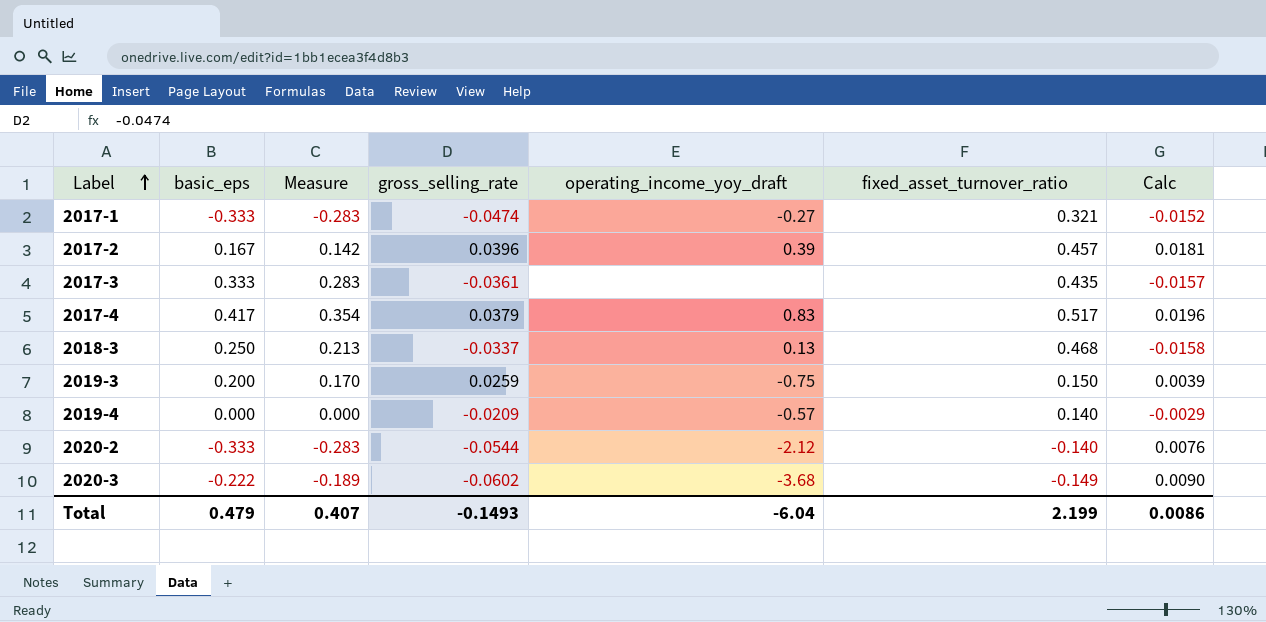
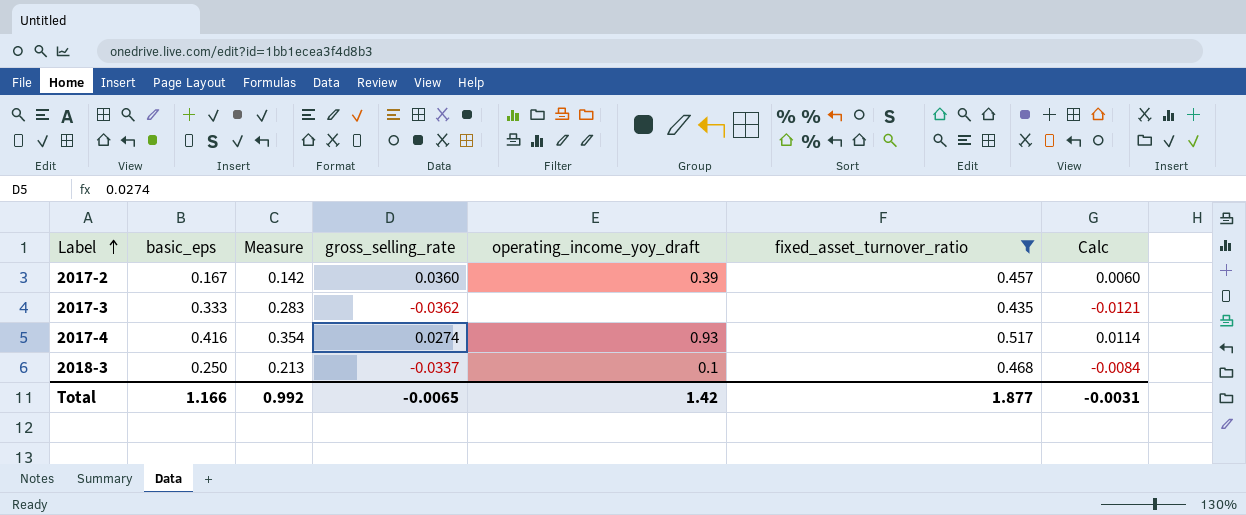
filter: none -> fixed_asset_turnover_ratio >= 0.435
column Calc | formula: [gross_selling_rate] * [fixed_asset_turnover_ratio] -> [basic_eps] * [gross_selling_rate]
2017-2 | gross_selling_rate: 0.0396 -> 0.0360
2017-3 | gross_selling_rate: -0.0361 -> -0.0362
2017-4 | basic_eps: 0.417 -> 0.416
2017-4 | gross_selling_rate: 0.0379 -> 0.0274
2017-4 | operating_income_yoy_draft: 0.83 -> 0.93
2018-3 | operating_income_yoy_draft: 0.13 -> 0.1
Total | basic_eps: 0.479 -> 1.166
Total | Measure: 0.407 -> 0.992
Total | gross_selling_rate: -0.1493 -> -0.0065
Total | operating_income_yoy_draft: -6.04 -> 1.42
Total | fixed_asset_turnover_ratio: 2.199 -> 1.877
Total | Calc: 0.0086 -> -0.0031

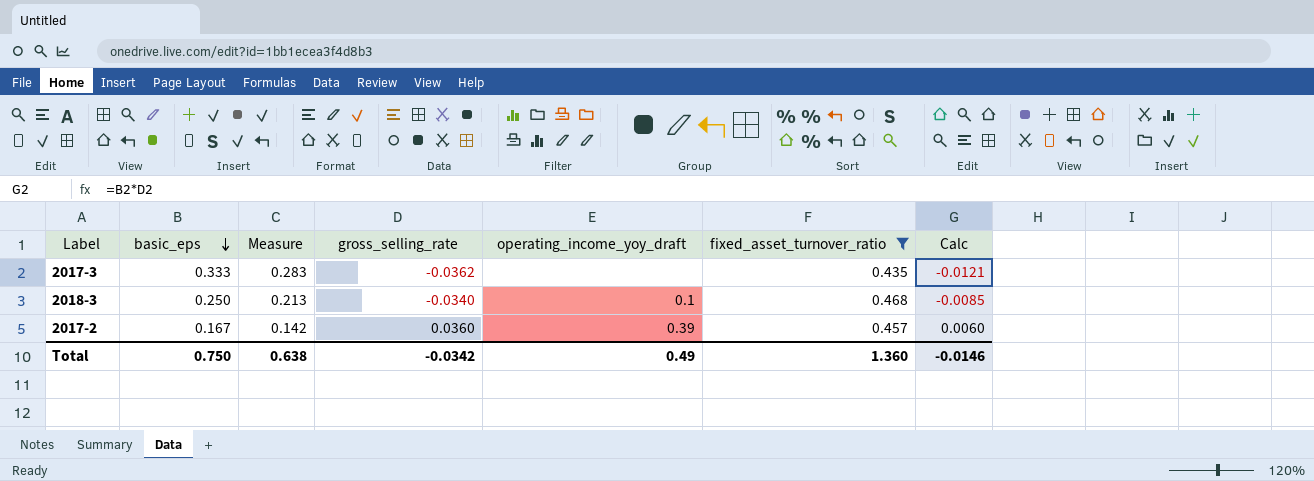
row order: Label ascending -> basic_eps descending
row 2017-4: 0.416 | 0.354 | 0.0274 | 0.93 | 0.517 | 0.0114 -> none
2018-3 | gross_selling_rate: -0.0337 -> -0.0340
2018-3 | Calc: -0.0084 -> -0.0085
Total | basic_eps: 1.166 -> 0.750
Total | Measure: 0.992 -> 0.638
Total | gross_selling_rate: -0.0065 -> -0.0342
Total | operating_income_yoy_draft: 1.42 -> 0.49
Total | fixed_asset_turnover_ratio: 1.877 -> 1.360
Total | Calc: -0.0031 -> -0.0146

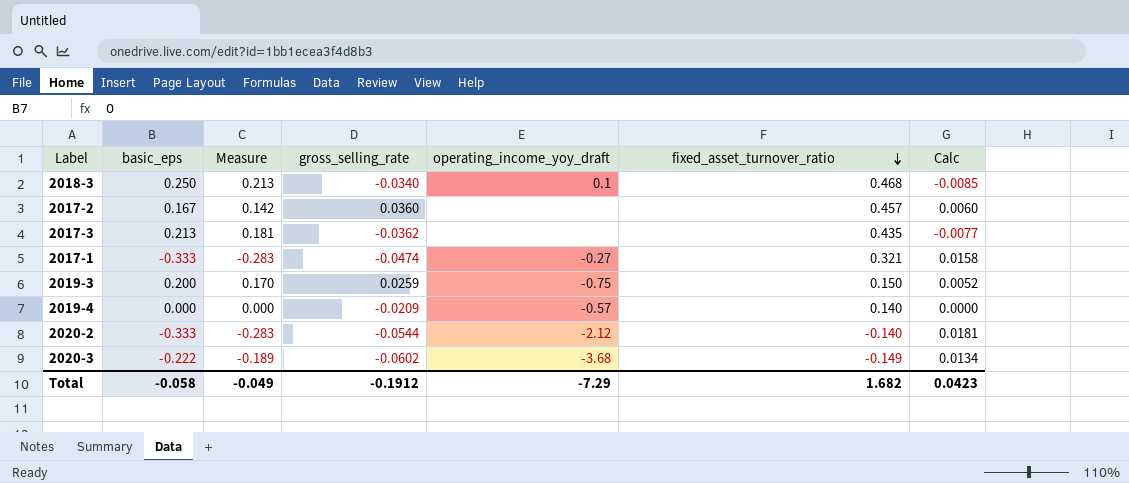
filter: fixed_asset_turnover_ratio >= 0.435 -> none
row order: basic_eps descending -> fixed_asset_turnover_ratio descending
2017-2 | operating_income_yoy_draft: 0.39 -> none
2017-3 | basic_eps: 0.333 -> 0.213
2017-3 | Measure: 0.283 -> 0.181
2017-3 | Calc: -0.0121 -> -0.0077
Total | basic_eps: 0.750 -> -0.058
Total | Measure: 0.638 -> -0.049
Total | gross_selling_rate: -0.0342 -> -0.1912
Total | operating_income_yoy_draft: 0.49 -> -7.29
Total | fixed_asset_turnover_ratio: 1.360 -> 1.682
Total | Calc: -0.0146 -> 0.0423

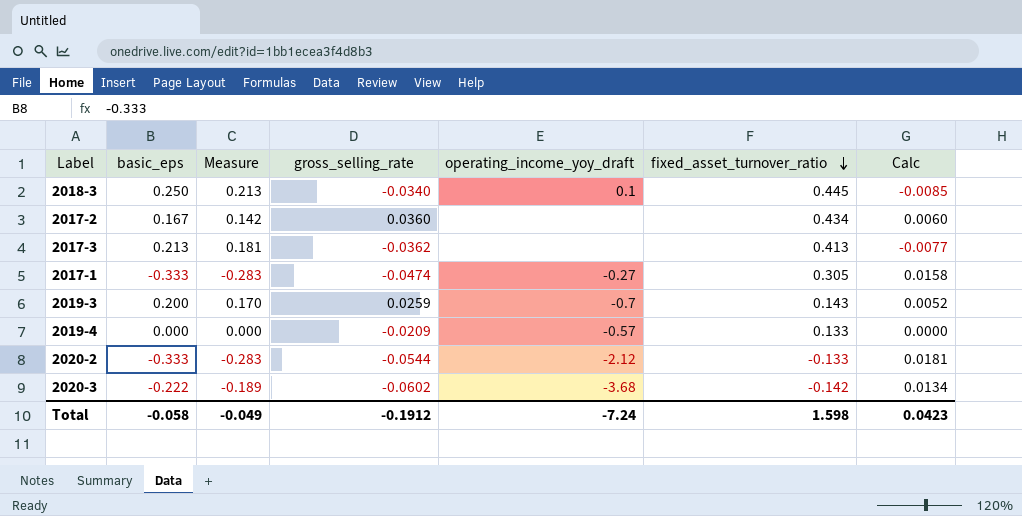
2018-3 | fixed_asset_turnover_ratio: 0.468 -> 0.445
2017-2 | fixed_asset_turnover_ratio: 0.457 -> 0.434
2017-3 | fixed_asset_turnover_ratio: 0.435 -> 0.413
2017-1 | fixed_asset_turnover_ratio: 0.321 -> 0.305
2019-3 | operating_income_yoy_draft: -0.75 -> -0.7
2019-3 | fixed_asset_turnover_ratio: 0.150 -> 0.143
2019-4 | fixed_asset_turnover_ratio: 0.140 -> 0.133
2020-2 | fixed_asset_turnover_ratio: -0.140 -> -0.133
2020-3 | fixed_asset_turnover_ratio: -0.149 -> -0.142
Total | operating_income_yoy_draft: -7.29 -> -7.24
Total | fixed_asset_turnover_ratio: 1.682 -> 1.598

